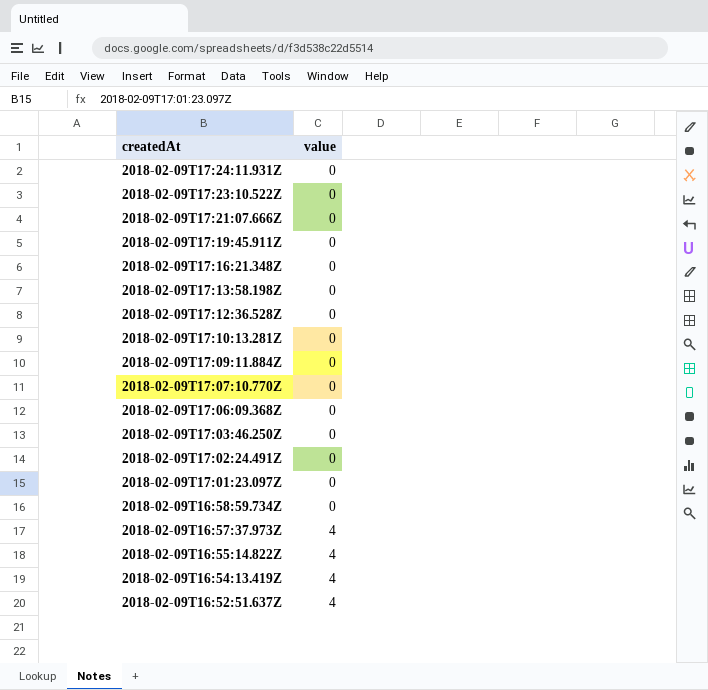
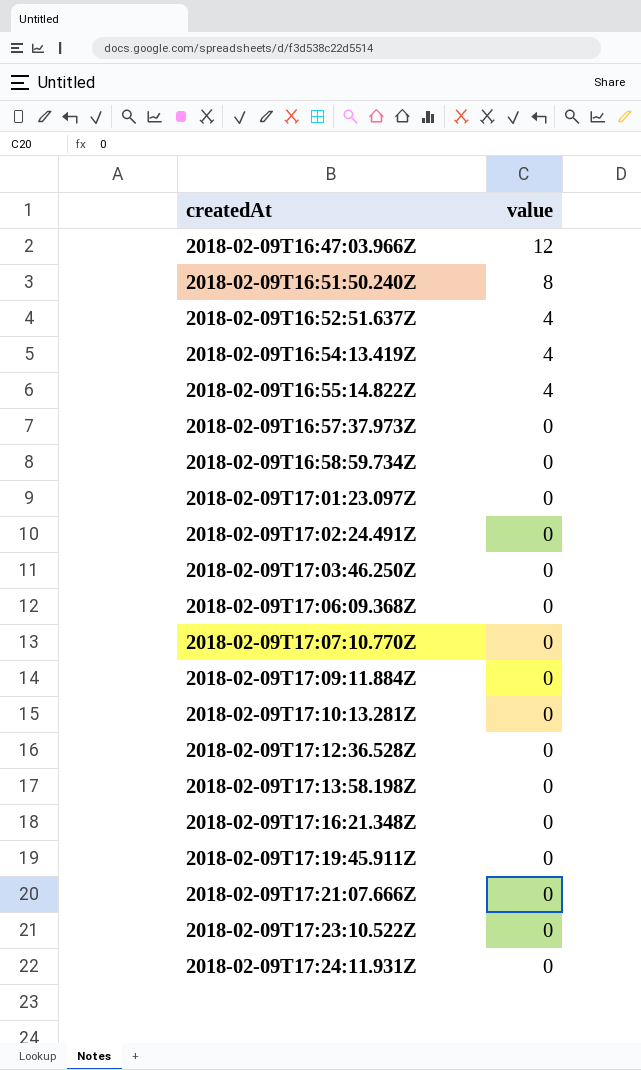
row order: createdAt descending -> createdAt ascending
row 2018-02-09T16:47:03.966Z: none -> 12
row 2018-02-09T16:51:50.240Z: none -> 8
2018-02-09T16:57:37.973Z | value: 4 -> 0

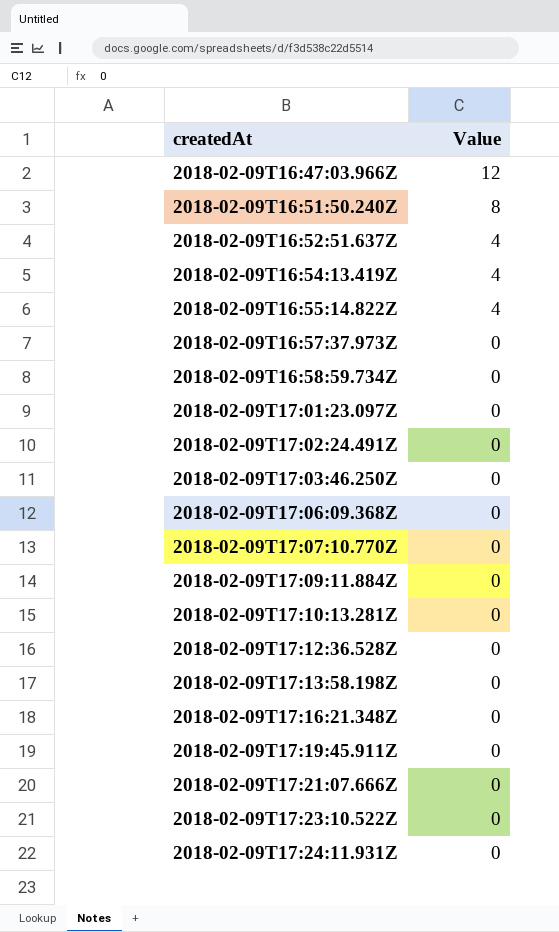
column name: value -> Value

